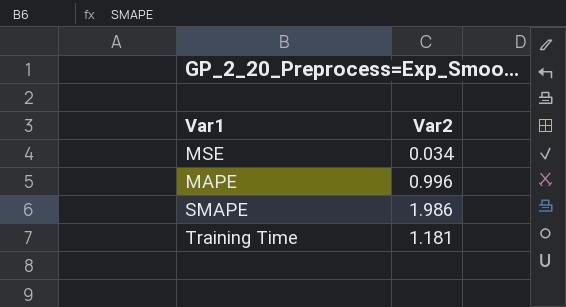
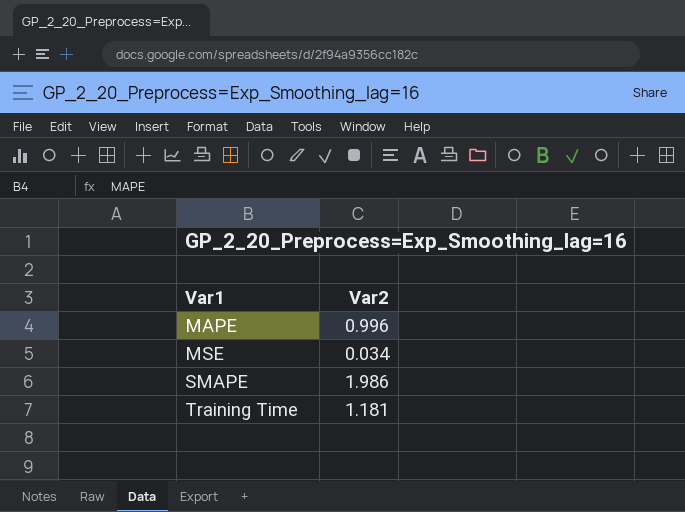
row order: none -> Var1 ascending

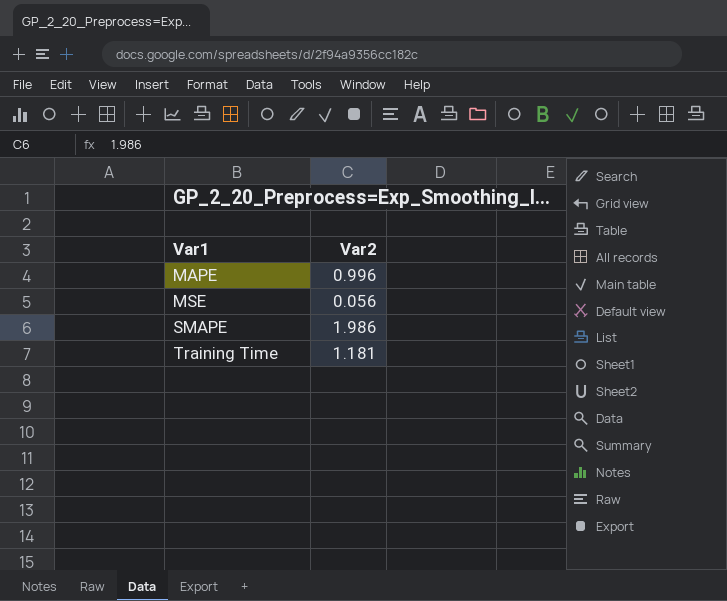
MSE | Var2: 0.034 -> 0.056

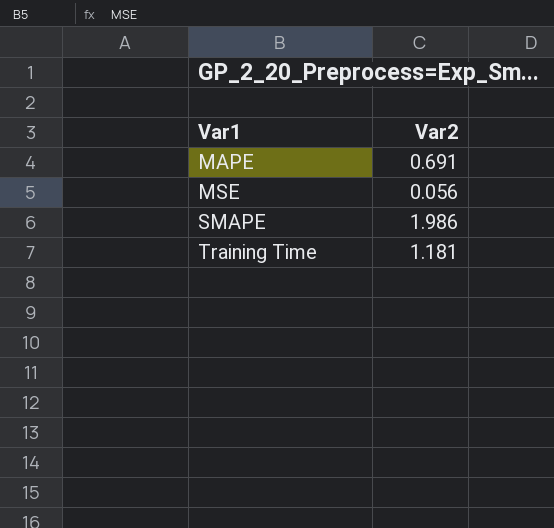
MAPE | Var2: 0.996 -> 0.691

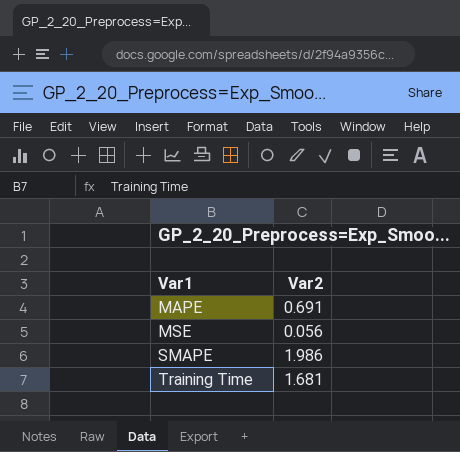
Training Time | Var2: 1.181 -> 1.681

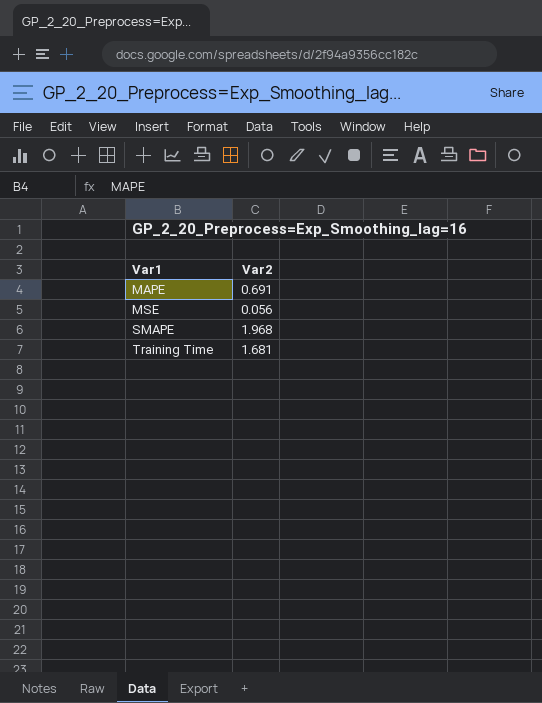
SMAPE | Var2: 1.986 -> 1.968

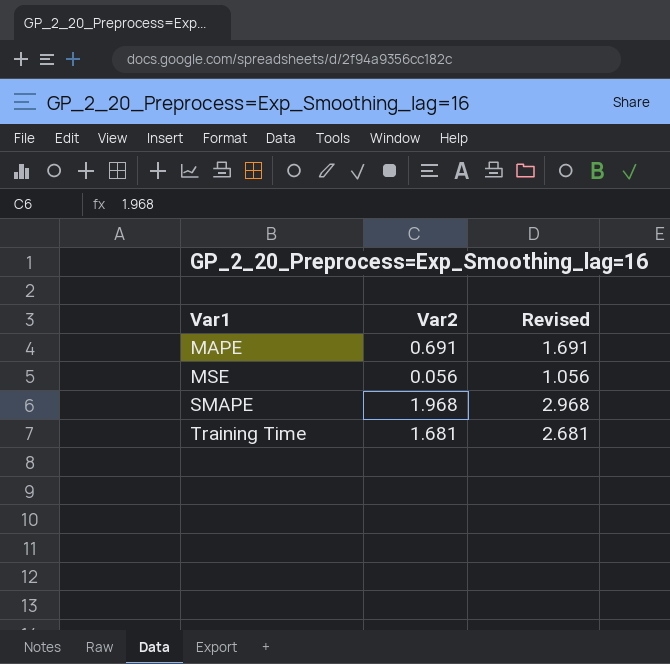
column Revised | formula: none -> [Var2] + 1

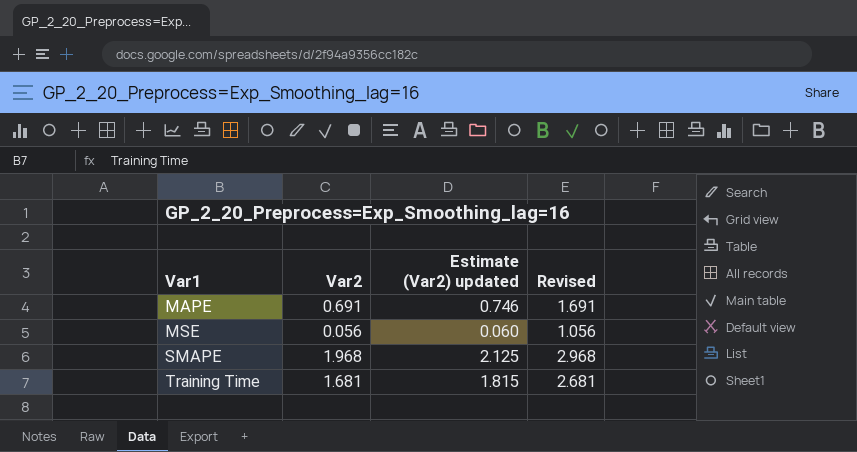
column Estimate (Var2) updated | formula: none -> [Var2] * 1.08

